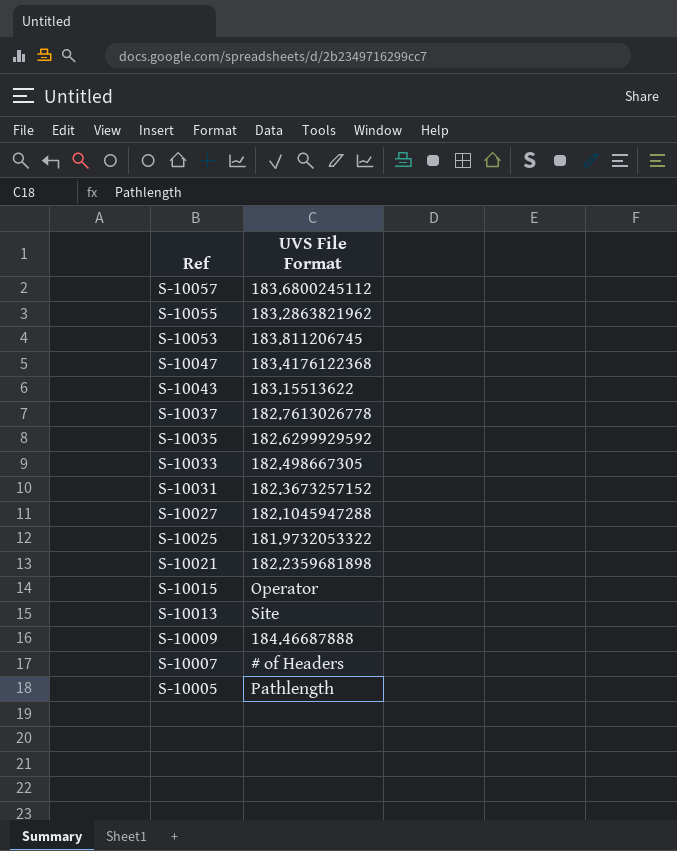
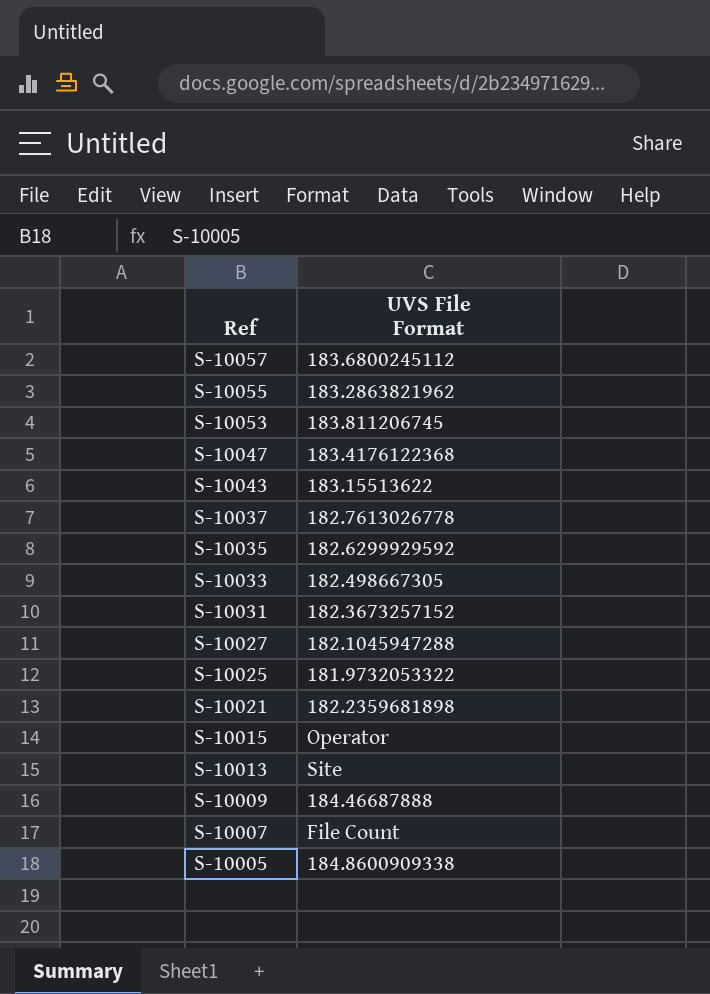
S-10007 | UVS File Format: # of Headers -> File Count
S-10005 | UVS File Format: Pathlength -> 184.8600909338

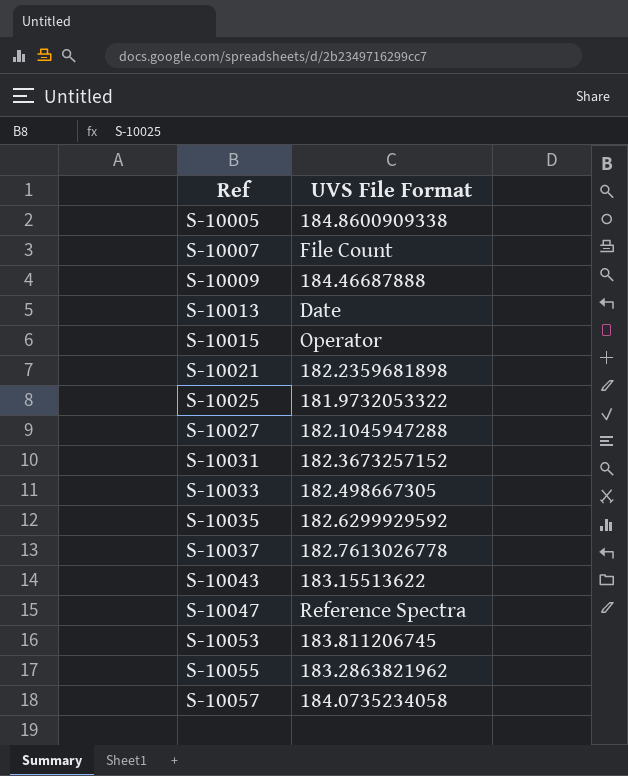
row order: Ref descending -> Ref ascending
S-10013 | UVS File Format: Site -> Date
S-10047 | UVS File Format: 183.4176122368 -> Reference Spectra
S-10057 | UVS File Format: 183.6800245112 -> 184.0735234058

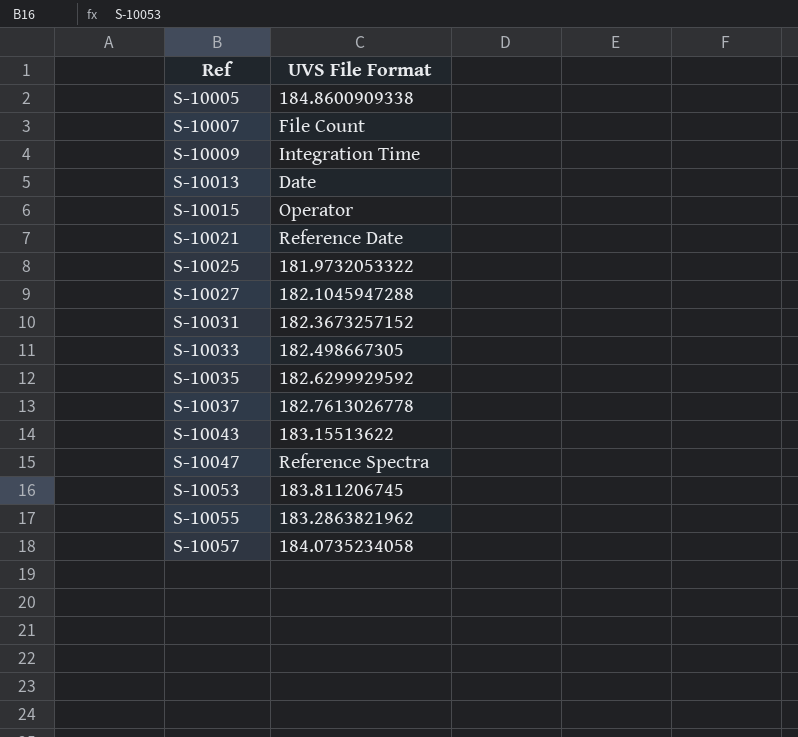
S-10009 | UVS File Format: 184.46687888 -> Integration Time
S-10021 | UVS File Format: 182.2359681898 -> Reference Date

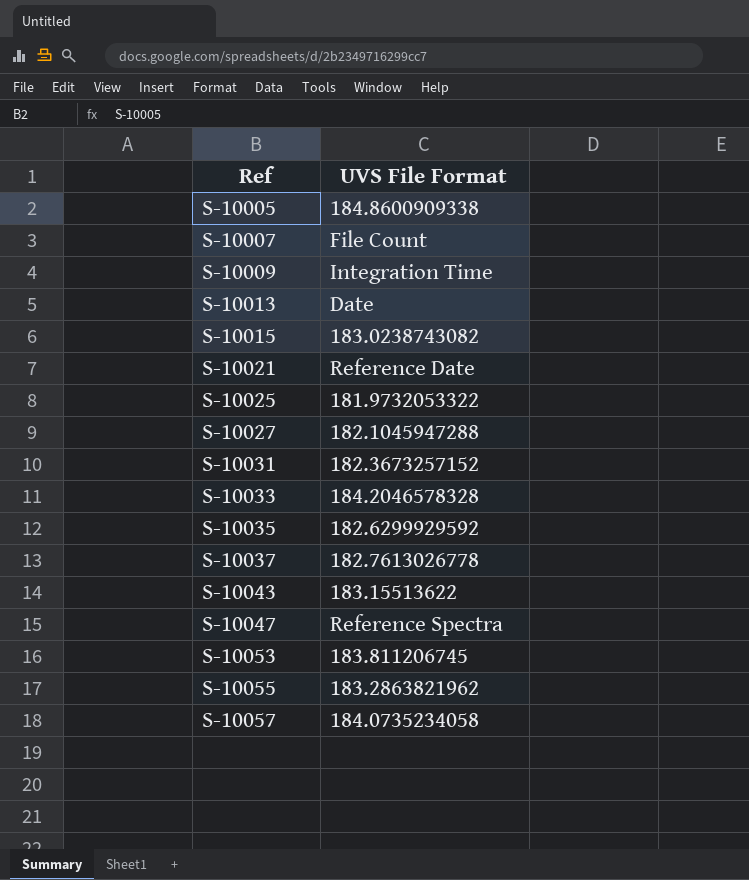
S-10015 | UVS File Format: Operator -> 183.0238743082
S-10033 | UVS File Format: 182.498667305 -> 184.2046578328

